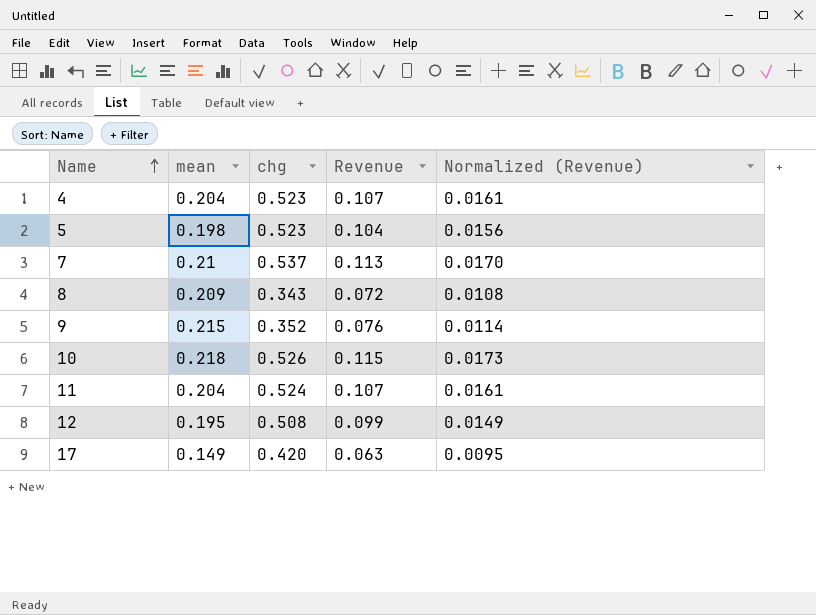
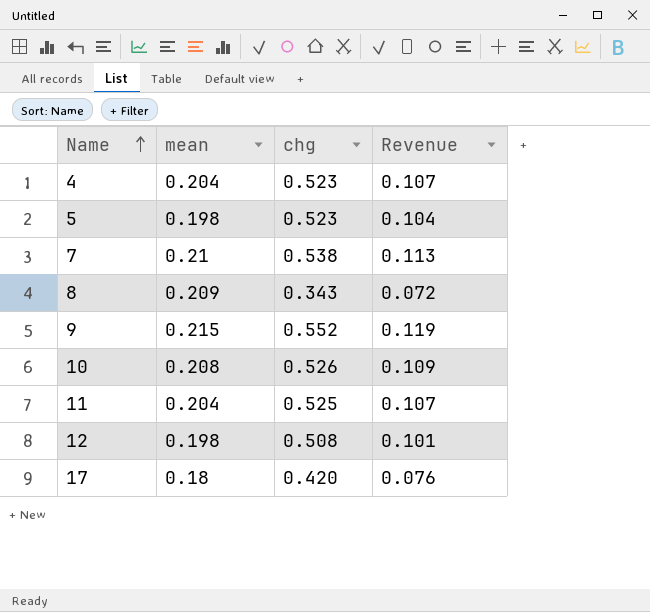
column Normalized (Revenue) | formula: [Revenue] * 0.15 -> none
7 | chg: 0.537 -> 0.538
9 | chg: 0.352 -> 0.552
9 | Revenue: 0.076 -> 0.119
10 | mean: 0.218 -> 0.208
10 | Revenue: 0.115 -> 0.109
11 | chg: 0.524 -> 0.525
12 | mean: 0.195 -> 0.198
12 | Revenue: 0.099 -> 0.101
17 | mean: 0.149 -> 0.18
17 | Revenue: 0.063 -> 0.076

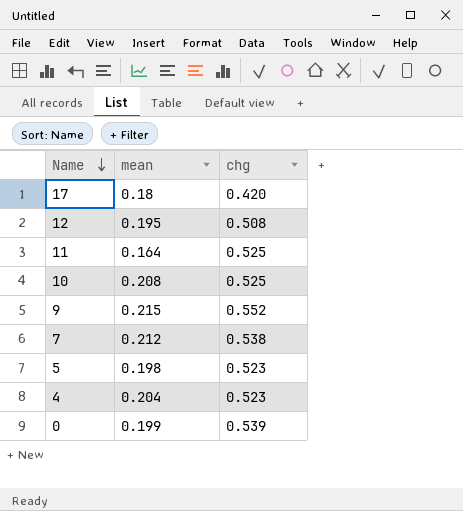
row order: Name ascending -> Name descending
column Revenue | formula: [mean] * [chg] -> none
row 8: 0.209 | 0.343 | 0.072 -> none
12 | mean: 0.198 -> 0.195
11 | mean: 0.204 -> 0.164
10 | chg: 0.526 -> 0.525
7 | mean: 0.21 -> 0.212
row 0: none -> 0.199 | 0.539

